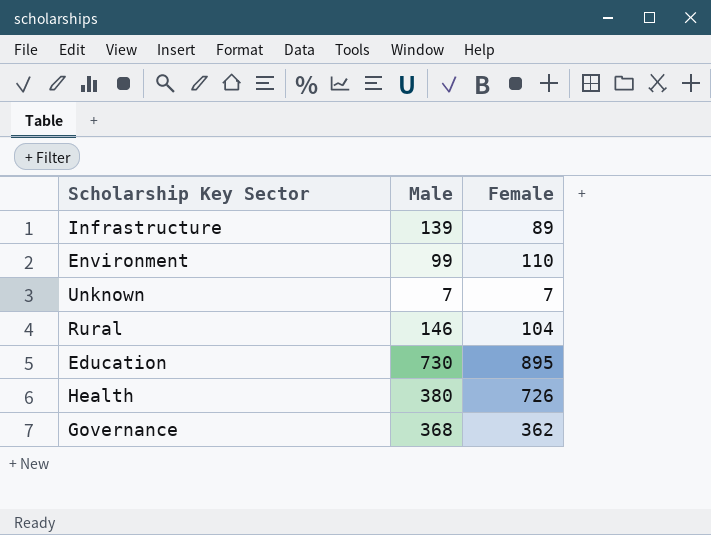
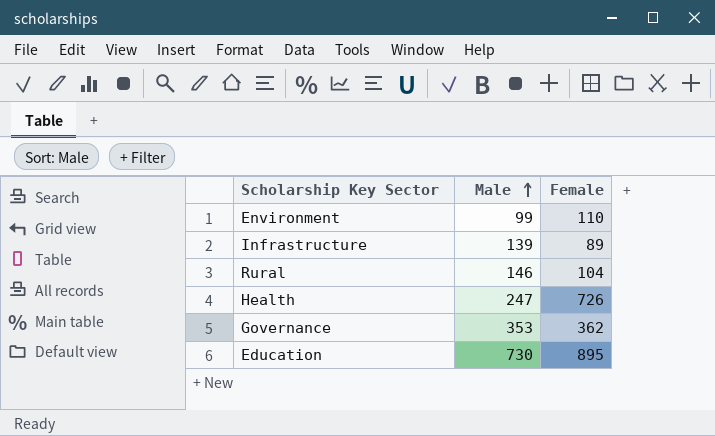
row order: none -> Male ascending
row Unknown: 7 | 7 -> none
Health | Male: 380 -> 247
Governance | Male: 368 -> 353

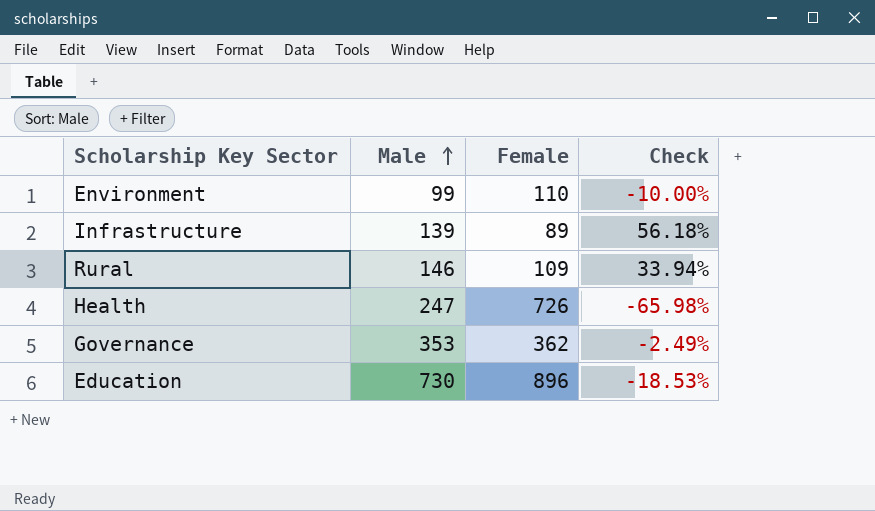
column Check | formula: none -> ([Male] - [Female]) / [Female]
Rural | Female: 104 -> 109
Education | Female: 895 -> 896

